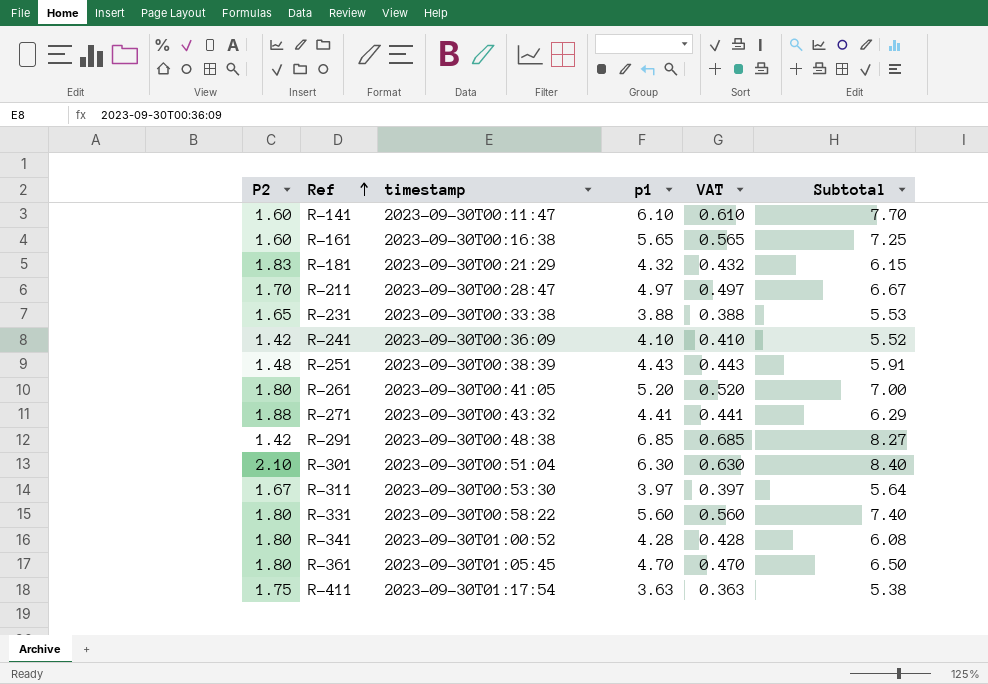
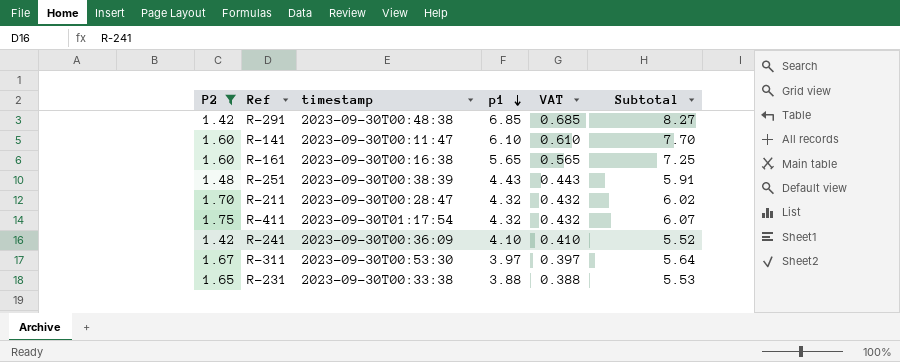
filter: none -> P2 <= 1.75
row order: Ref ascending -> p1 descending
R-211 | p1: 4.97 -> 4.32
R-211 | VAT: 0.497 -> 0.432
R-211 | Subtotal: 6.67 -> 6.02
R-411 | p1: 3.63 -> 4.32
R-411 | VAT: 0.363 -> 0.432
R-411 | Subtotal: 5.38 -> 6.07

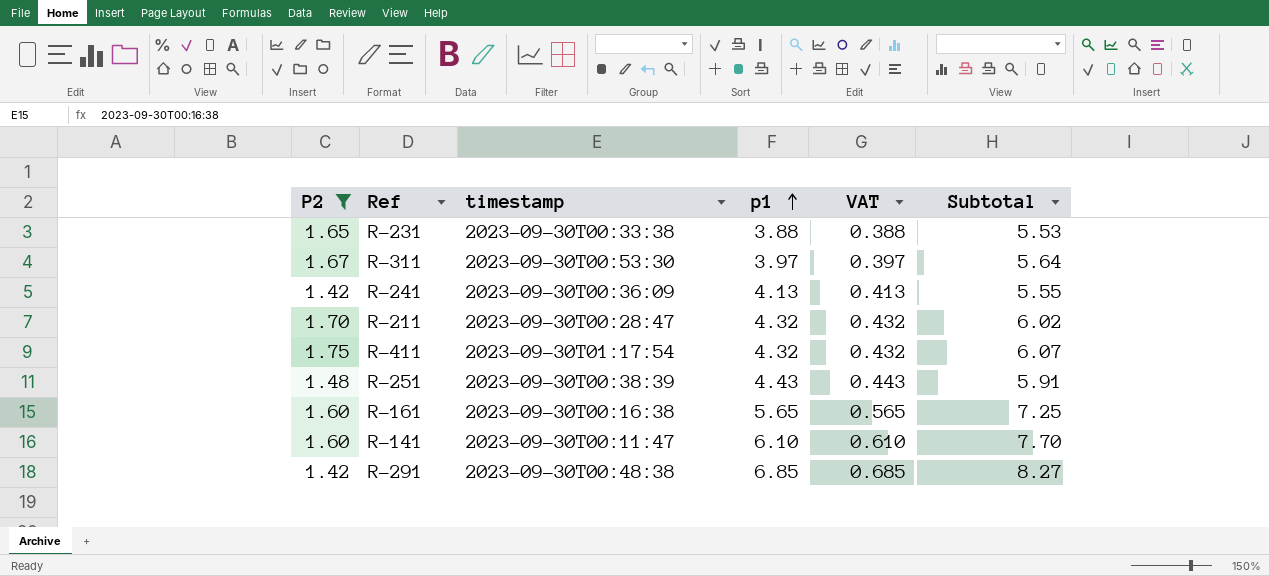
row order: p1 descending -> p1 ascending
R-241 | p1: 4.10 -> 4.13
R-241 | VAT: 0.410 -> 0.413
R-241 | Subtotal: 5.52 -> 5.55

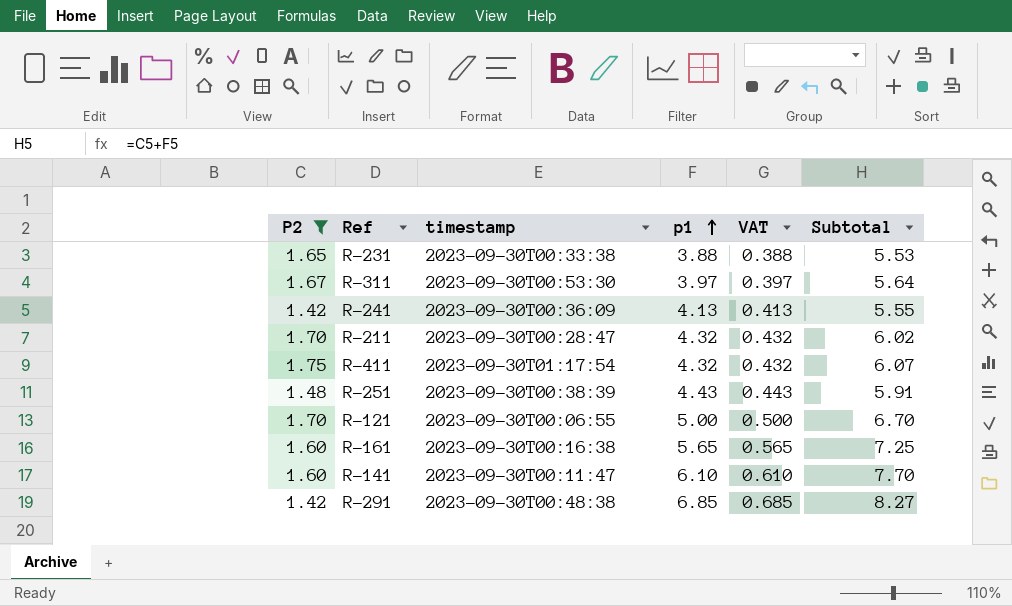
row R-121: none -> 1.70 | 2023-09-30T00:06:55 | 5.00 | 0.500 | 6.70

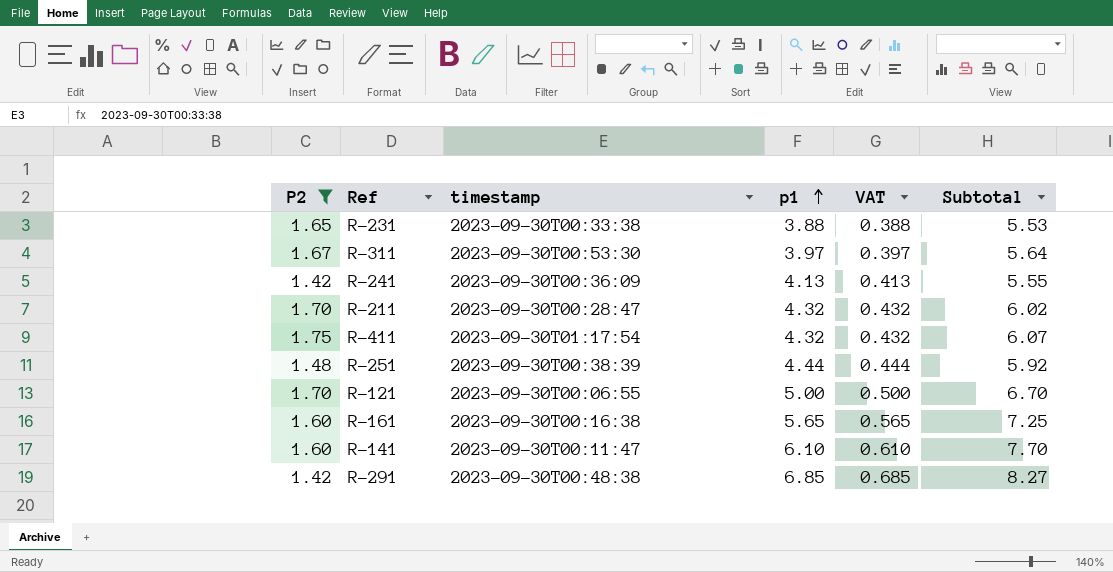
R-251 | p1: 4.43 -> 4.44
R-251 | VAT: 0.443 -> 0.444
R-251 | Subtotal: 5.91 -> 5.92

